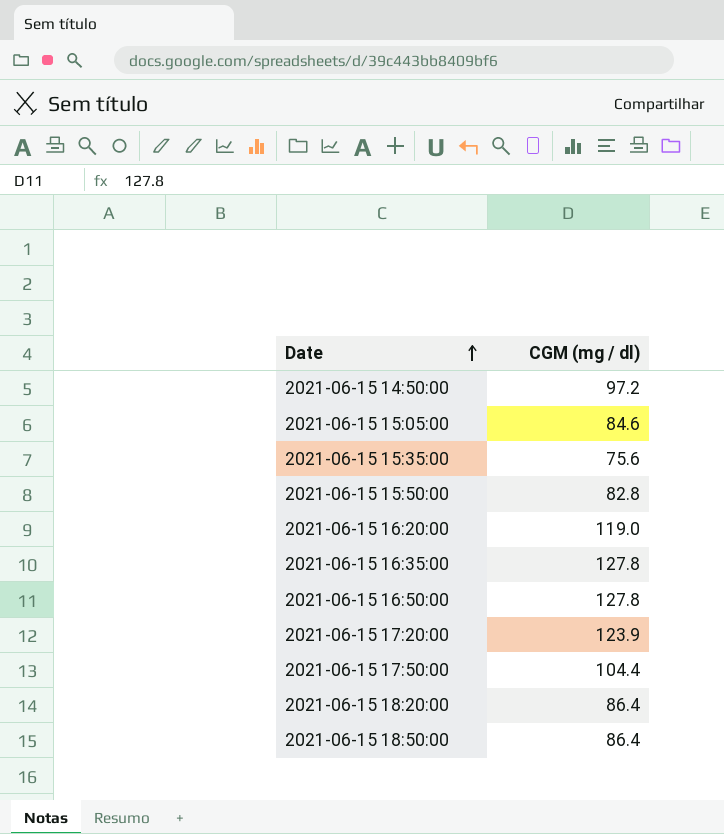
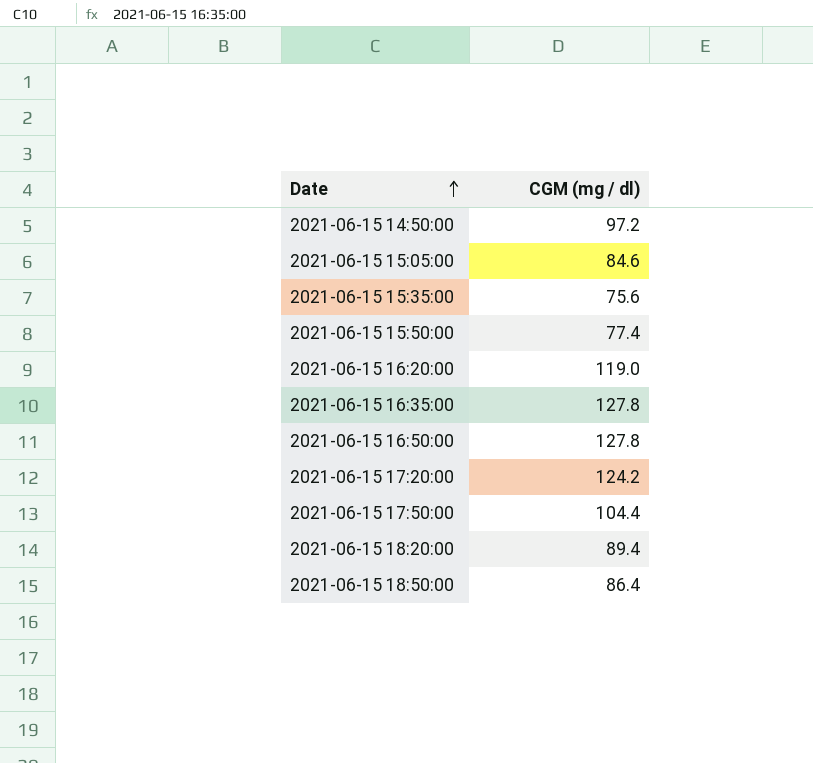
2021-06-15 15:50:00 | CGM (mg / dl): 82.8 -> 77.4
2021-06-15 17:20:00 | CGM (mg / dl): 123.9 -> 124.2
2021-06-15 18:20:00 | CGM (mg / dl): 86.4 -> 89.4

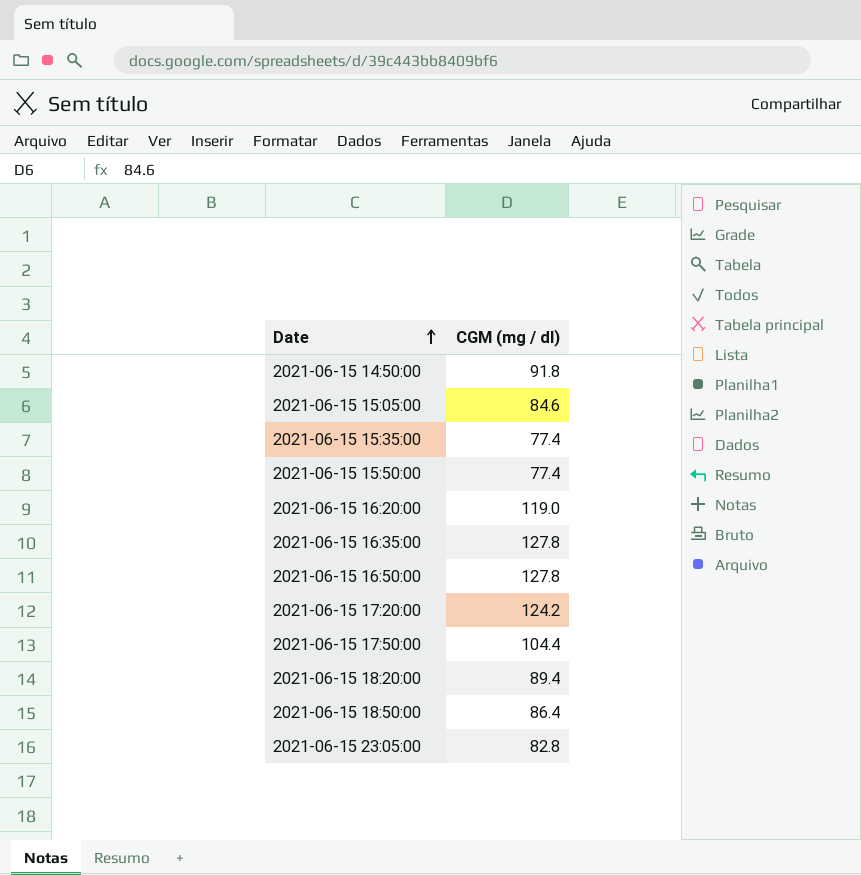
2021-06-15 14:50:00 | CGM (mg / dl): 97.2 -> 91.8
2021-06-15 15:35:00 | CGM (mg / dl): 75.6 -> 77.4
row 2021-06-15 23:05:00: none -> 82.8

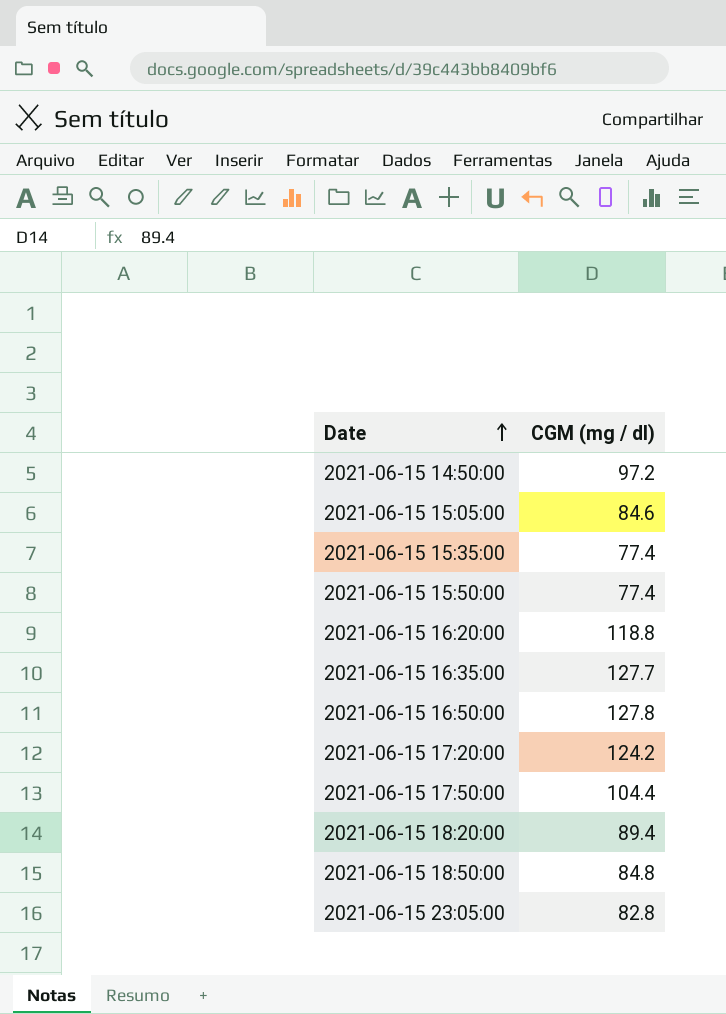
2021-06-15 14:50:00 | CGM (mg / dl): 91.8 -> 97.2
2021-06-15 16:20:00 | CGM (mg / dl): 119.0 -> 118.8
2021-06-15 16:35:00 | CGM (mg / dl): 127.8 -> 127.7
2021-06-15 18:50:00 | CGM (mg / dl): 86.4 -> 84.8

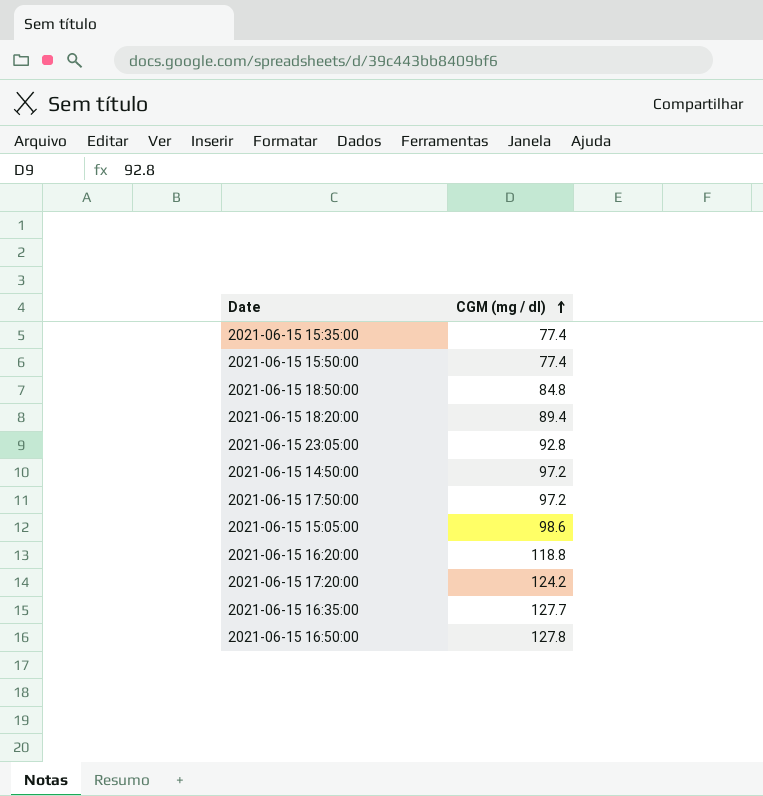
row order: Date ascending -> CGM (mg / dl) ascending
2021-06-15 23:05:00 | CGM (mg / dl): 82.8 -> 92.8
2021-06-15 17:50:00 | CGM (mg / dl): 104.4 -> 97.2
2021-06-15 15:05:00 | CGM (mg / dl): 84.6 -> 98.6

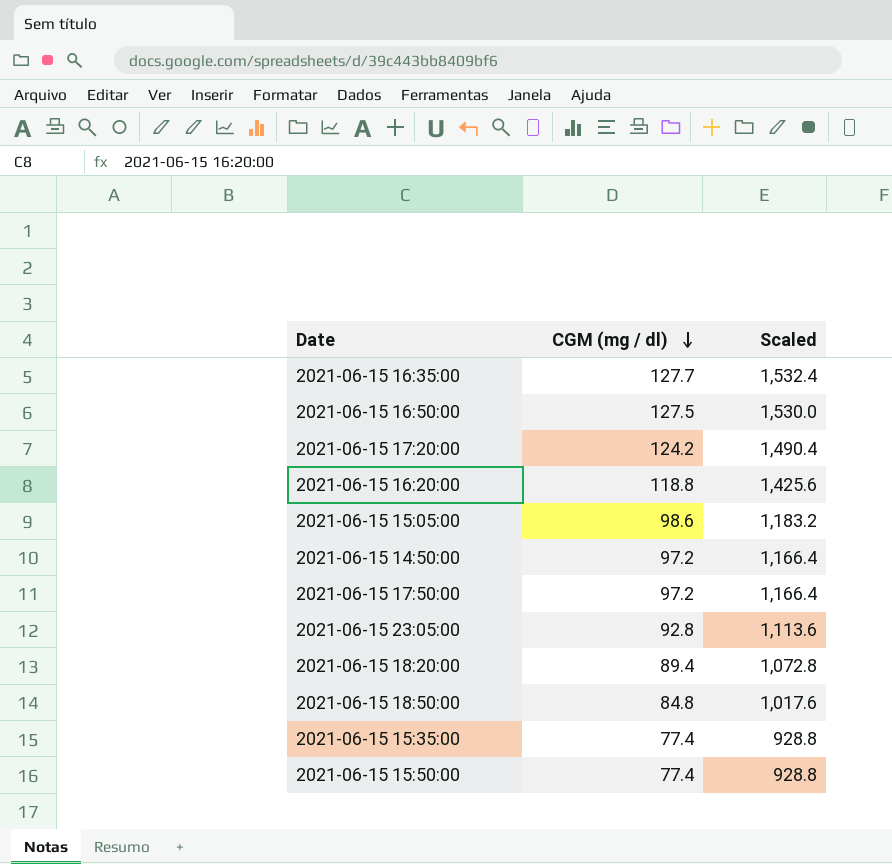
row order: CGM (mg / dl) ascending -> CGM (mg / dl) descending
column Scaled | formula: none -> [CGM (mg / dl)] * 12
2021-06-15 16:50:00 | CGM (mg / dl): 127.8 -> 127.5

